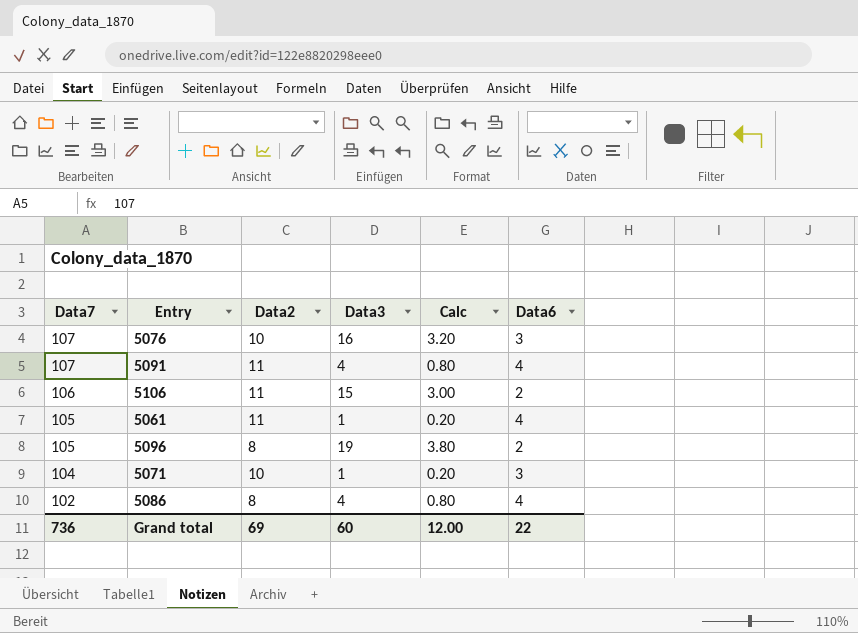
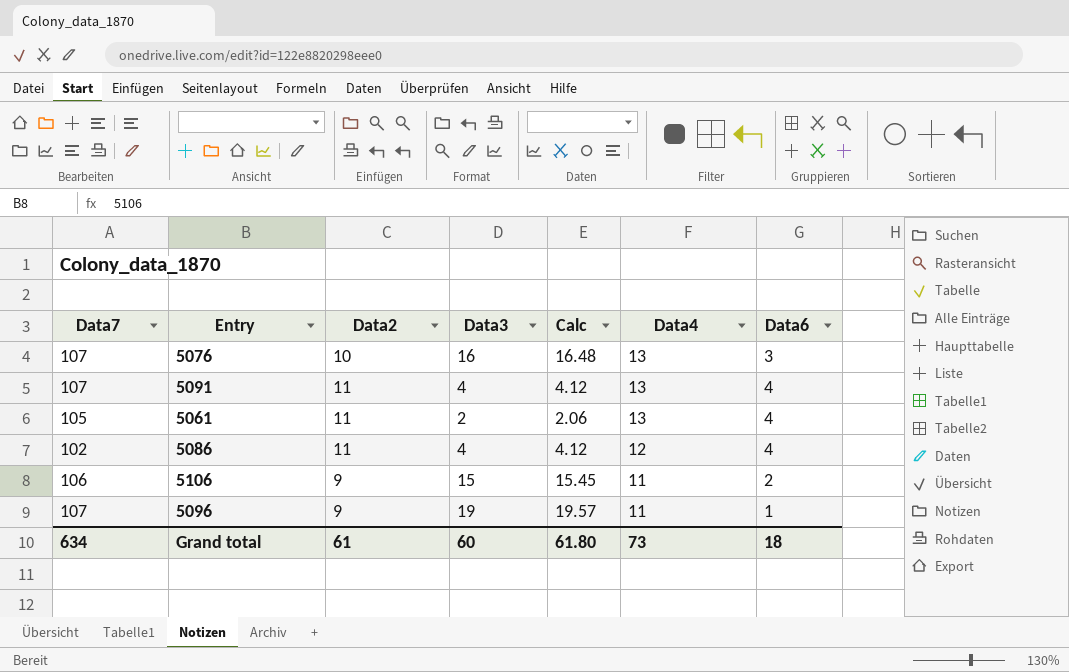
row order: Data7 descending -> Data4 descending
column Calc | formula: [Data3] * 0.2 -> [Data3] * 1.03
column Data4 | position: none -> 6
row 5071: 104 | 10 | 1 | 0.20 | 3 -> none
5061 | Data3: 1 -> 2
5086 | Data2: 8 -> 11
5106 | Data2: 11 -> 9
5096 | Data7: 105 -> 107
5096 | Data2: 8 -> 9
5096 | Data6: 2 -> 1
Grand total | Data7: 736 -> 634
Grand total | Data2: 69 -> 61
Grand total | Calc: 12.00 -> 61.80
Grand total | Data6: 22 -> 18

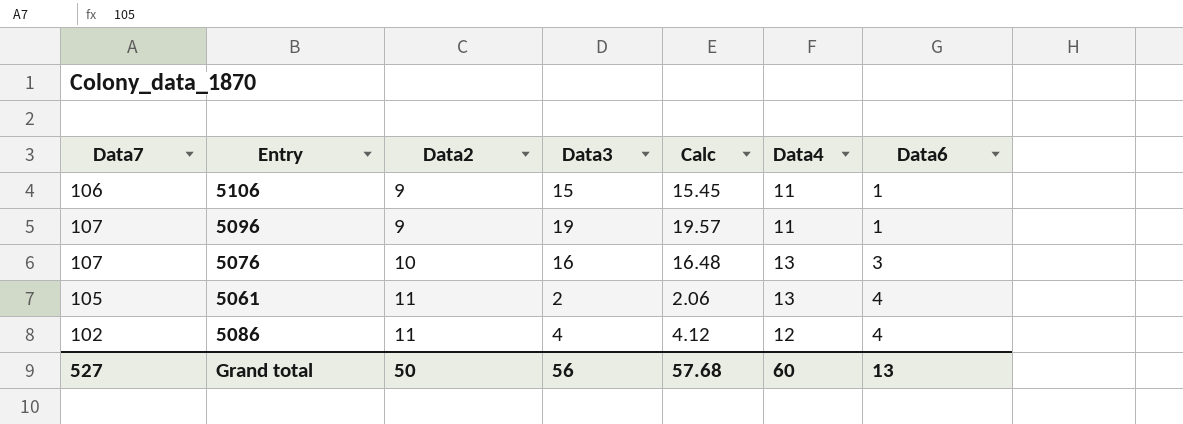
row order: Data4 descending -> Data2 ascending
row 5091: 107 | 11 | 4 | 4.12 | 13 | 4 -> none
5106 | Data6: 2 -> 1
Grand total | Data7: 634 -> 527
Grand total | Data2: 61 -> 50
Grand total | Data3: 60 -> 56
Grand total | Calc: 61.80 -> 57.68
Grand total | Data4: 73 -> 60
Grand total | Data6: 18 -> 13

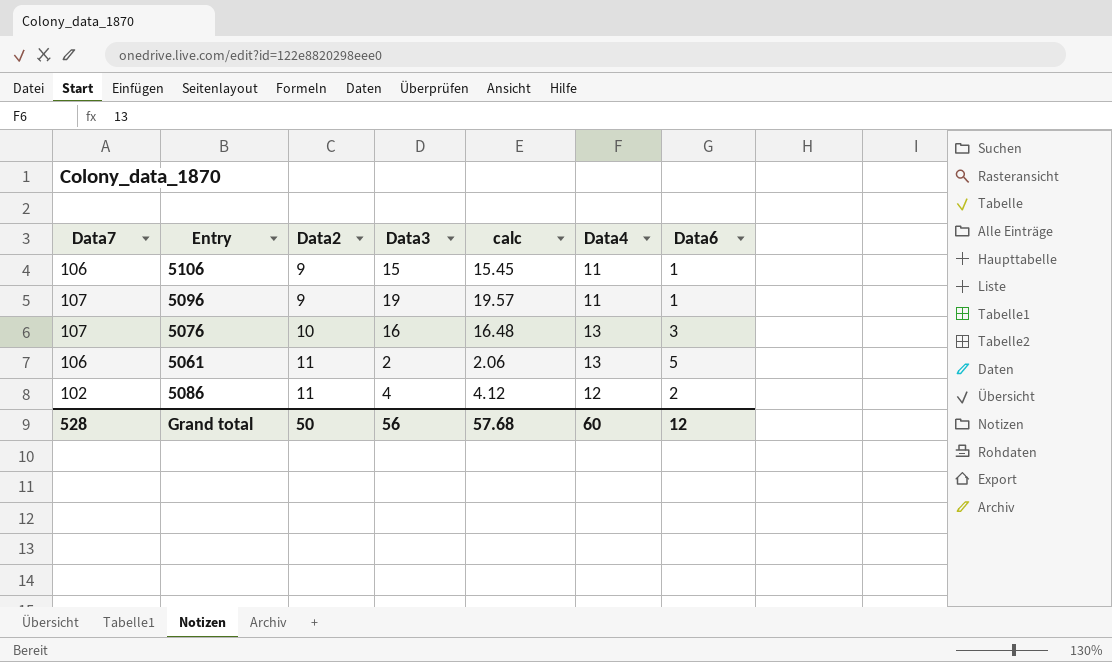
column name: Calc -> calc
5061 | Data7: 105 -> 106
5061 | Data6: 4 -> 5
5086 | Data6: 4 -> 2
Grand total | Data7: 527 -> 528
Grand total | Data6: 13 -> 12

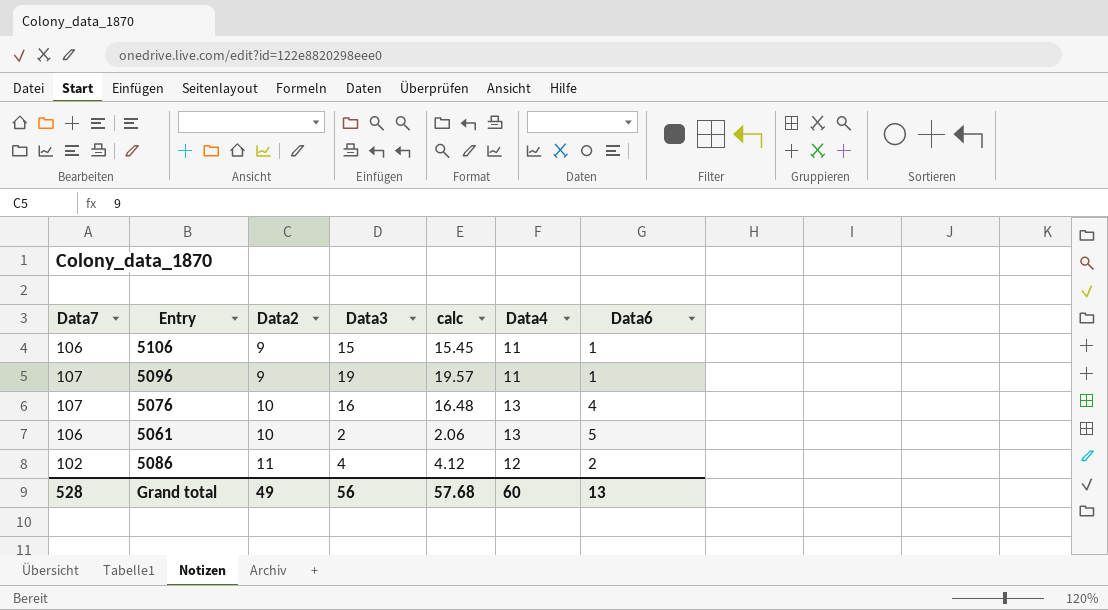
5076 | Data6: 3 -> 4
5061 | Data2: 11 -> 10
Grand total | Data2: 50 -> 49
Grand total | Data6: 12 -> 13

